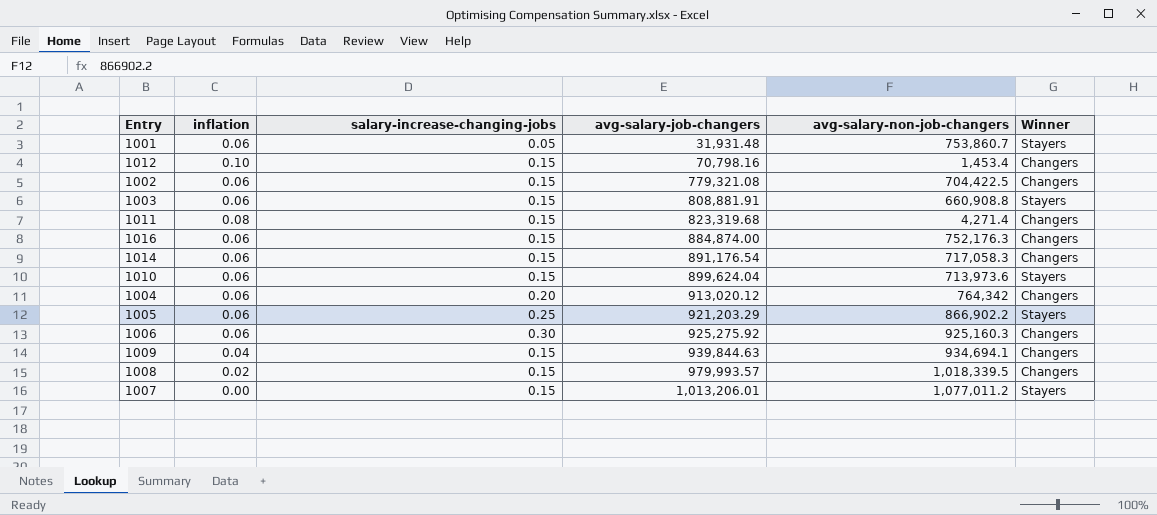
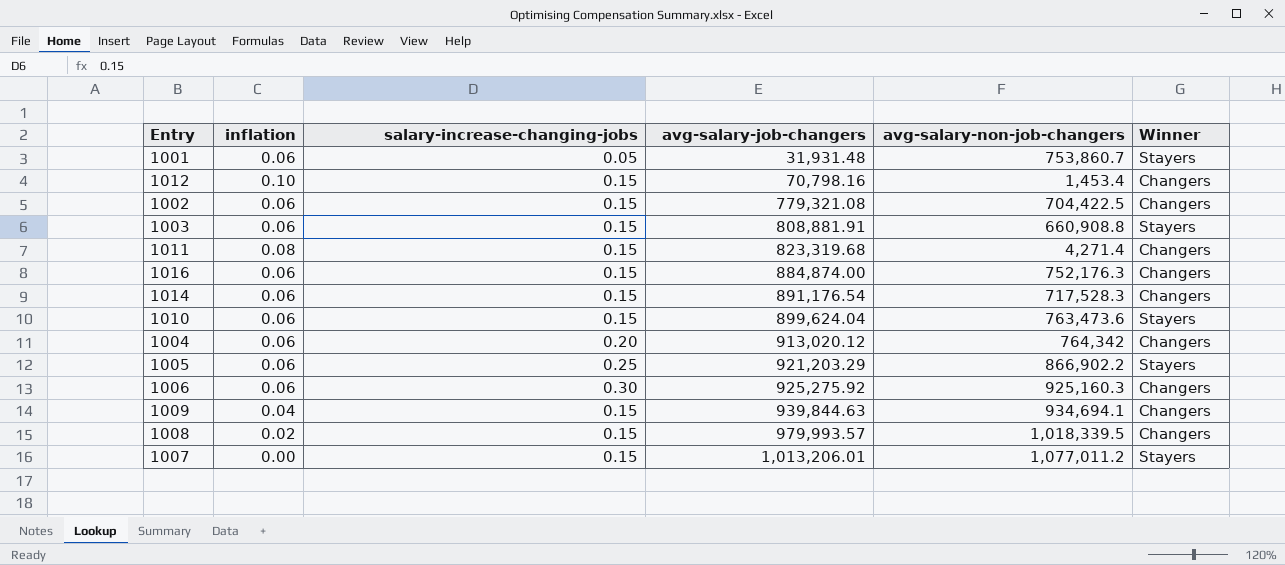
1014 | avg-salary-non-job-changers: 717,058.3 -> 717,528.3
1010 | avg-salary-non-job-changers: 713,973.6 -> 763,473.6

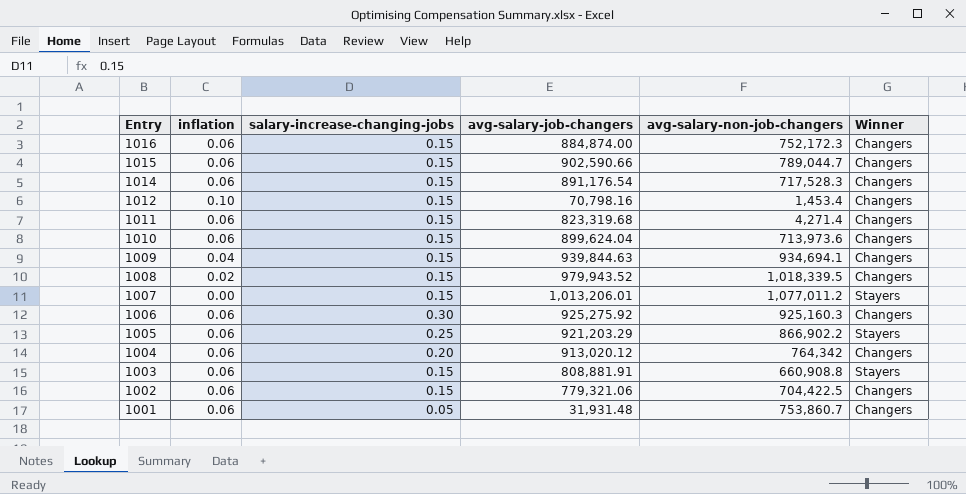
row order: avg-salary-job-changers ascending -> Entry descending
1016 | avg-salary-non-job-changers: 752,176.3 -> 752,172.3
row 1015: none -> 0.06 | 0.15 | 902,590.66 | 789,044.7 | Changers
1011 | inflation: 0.08 -> 0.06
1010 | avg-salary-non-job-changers: 763,473.6 -> 713,973.6
1010 | Winner: Stayers -> Changers
1008 | avg-salary-job-changers: 979,993.57 -> 979,943.52
1002 | avg-salary-job-changers: 779,321.08 -> 779,321.06
1001 | Winner: Stayers -> Changers

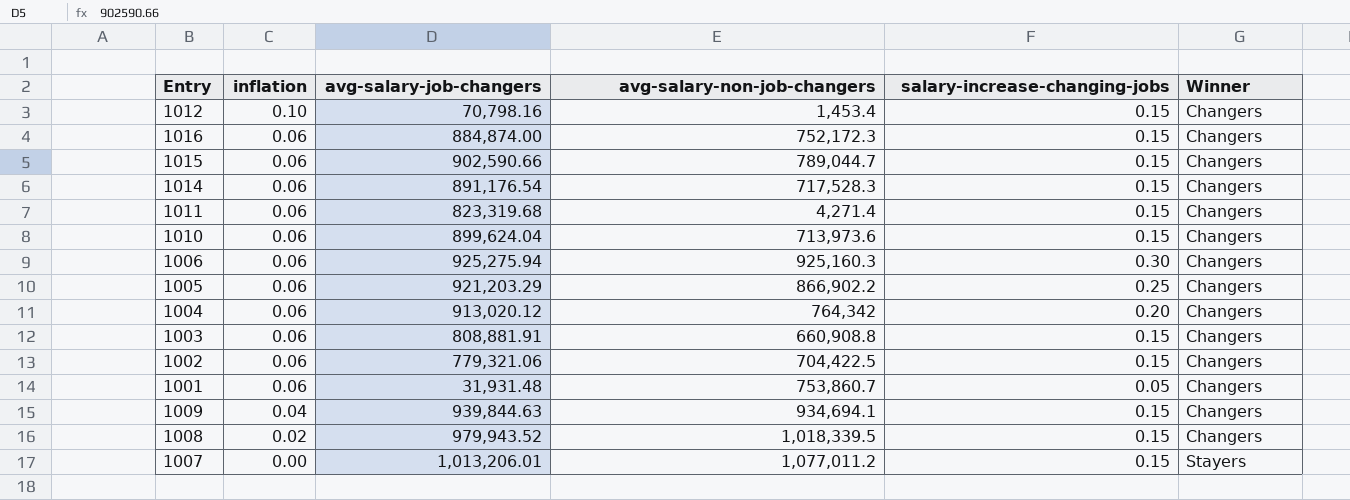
row order: Entry descending -> inflation descending
column salary-increase-changing-jobs | position: 3 -> 5
1006 | avg-salary-job-changers: 925,275.92 -> 925,275.94
1005 | Winner: Stayers -> Changers
1003 | Winner: Stayers -> Changers

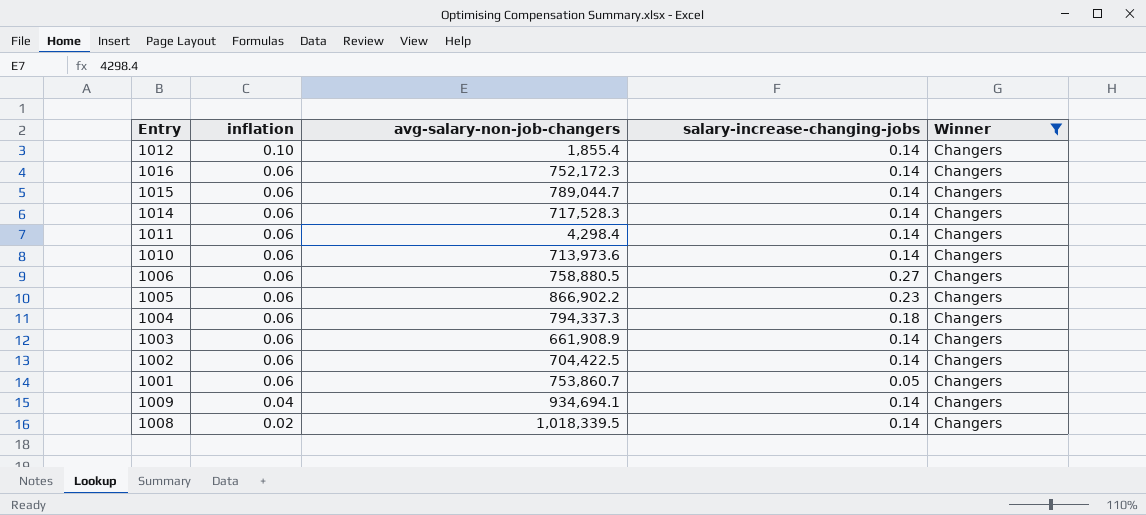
filter: none -> Winner = Changers
column avg-salary-job-changers | position: 3 -> none
1012 | avg-salary-non-job-changers: 1,453.4 -> 1,855.4
1012 | salary-increase-changing-jobs: 0.15 -> 0.14
1016 | salary-increase-changing-jobs: 0.15 -> 0.14
1015 | salary-increase-changing-jobs: 0.15 -> 0.14
1014 | salary-increase-changing-jobs: 0.15 -> 0.14
1011 | avg-salary-non-job-changers: 4,271.4 -> 4,298.4
1011 | salary-increase-changing-jobs: 0.15 -> 0.14
1010 | salary-increase-changing-jobs: 0.15 -> 0.14
1006 | avg-salary-non-job-changers: 925,160.3 -> 758,880.5
1006 | salary-increase-changing-jobs: 0.30 -> 0.27
1005 | salary-increase-changing-jobs: 0.25 -> 0.23
1004 | avg-salary-non-job-changers: 764,342 -> 794,337.3
1004 | salary-increase-changing-jobs: 0.20 -> 0.18
1003 | avg-salary-non-job-changers: 660,908.8 -> 661,908.9
1003 | salary-increase-changing-jobs: 0.15 -> 0.14
1002 | salary-increase-changing-jobs: 0.15 -> 0.14
1009 | salary-increase-changing-jobs: 0.15 -> 0.14
1008 | salary-increase-changing-jobs: 0.15 -> 0.14

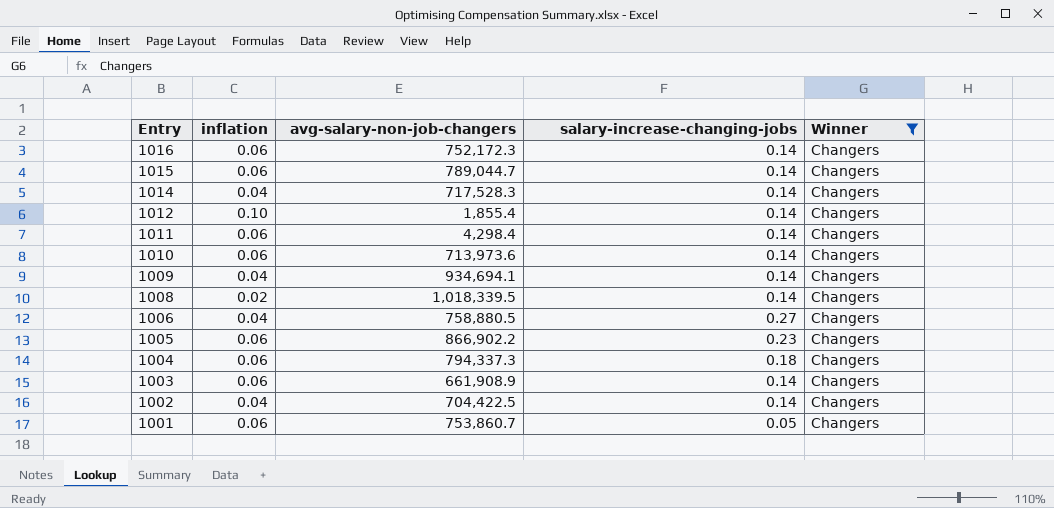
row order: inflation descending -> Entry descending
1014 | inflation: 0.06 -> 0.04
1006 | inflation: 0.06 -> 0.04
1002 | inflation: 0.06 -> 0.04

